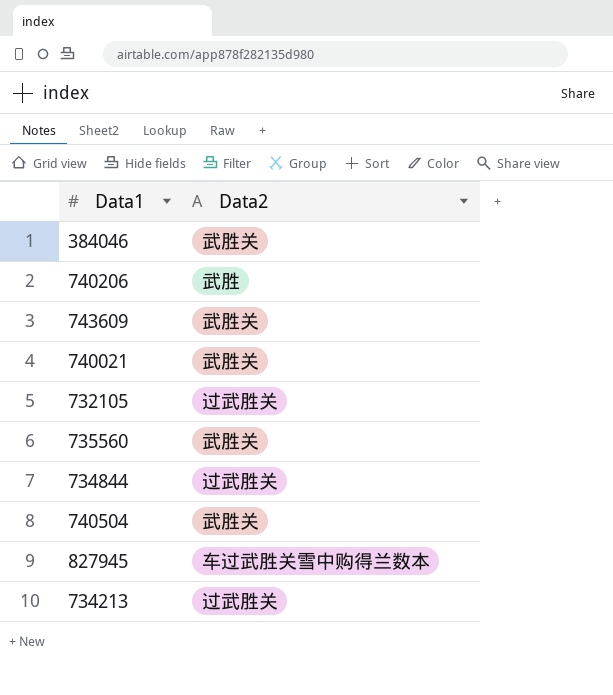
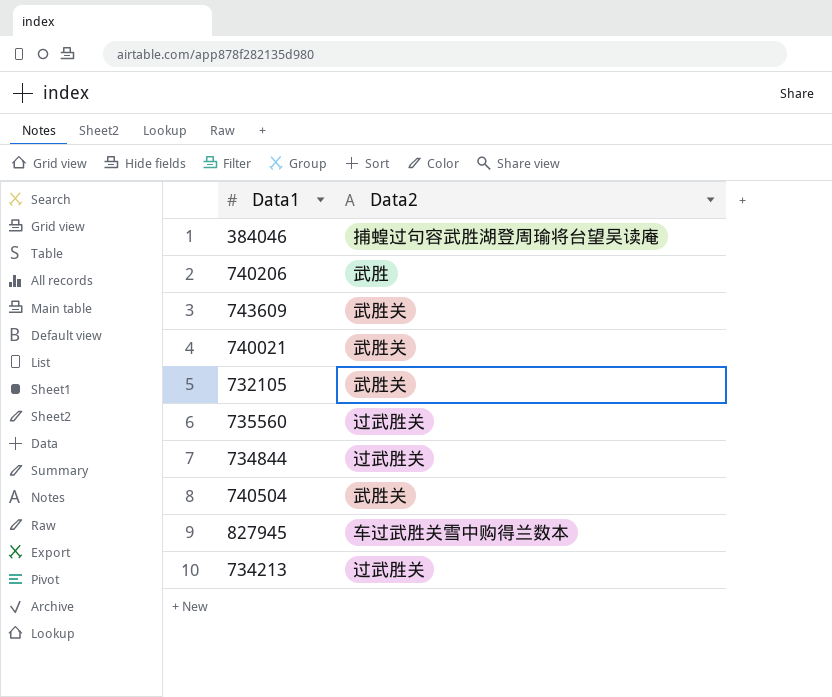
384046 | Data2: 武胜关 -> 捕蝗过句容武胜湖登周瑜将台望吴读庵
732105 | Data2: 过武胜关 -> 武胜关
735560 | Data2: 武胜关 -> 过武胜关

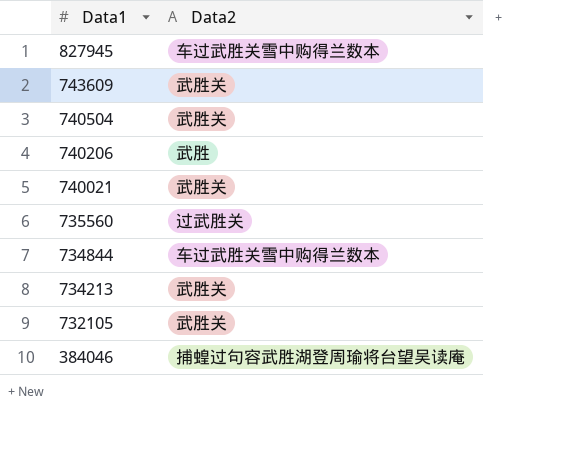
row order: none -> Data1 descending
734844 | Data2: 过武胜关 -> 车过武胜关雪中购得兰数本
734213 | Data2: 过武胜关 -> 武胜关

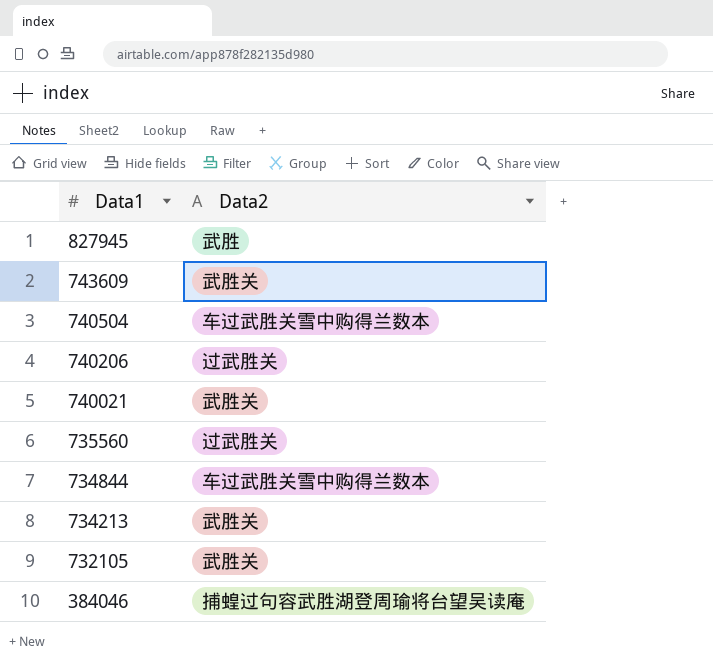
827945 | Data2: 车过武胜关雪中购得兰数本 -> 武胜
740504 | Data2: 武胜关 -> 车过武胜关雪中购得兰数本
740206 | Data2: 武胜 -> 过武胜关

